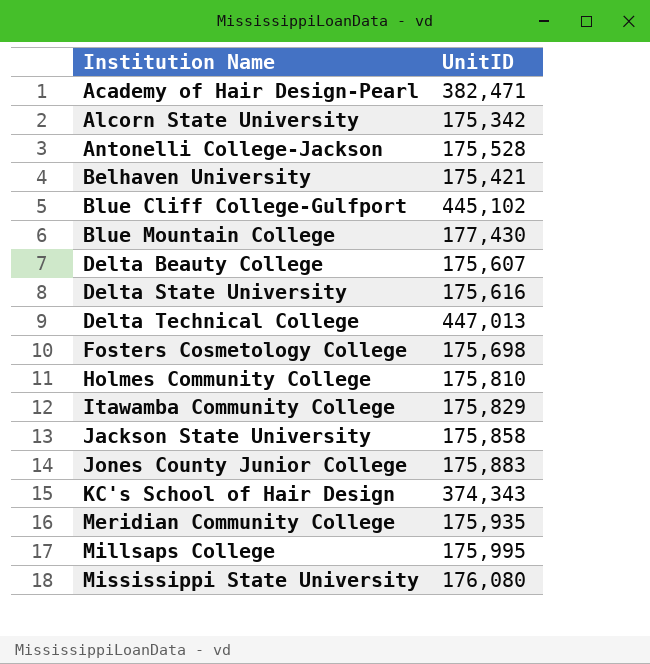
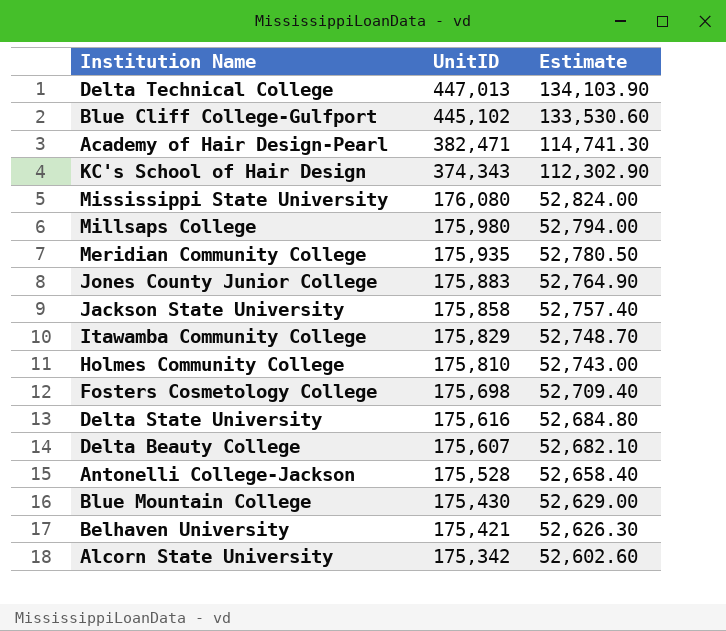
row order: Institution Name ascending -> UnitID descending
column Estimate | formula: none -> [UnitID] * 0.3
Millsaps College | UnitID: 175,995 -> 175,980
Blue Mountain College | UnitID: 177,430 -> 175,430

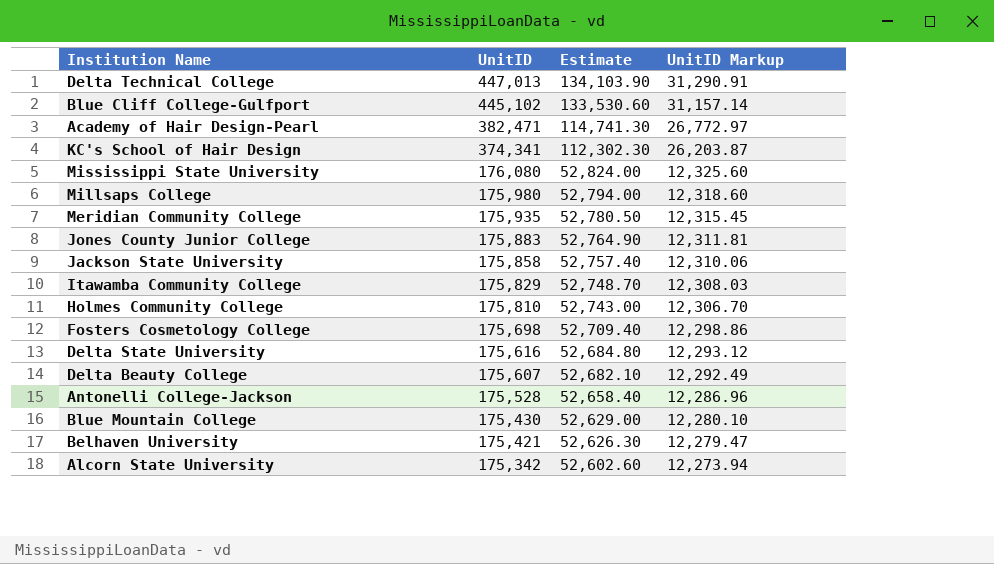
column UnitID Markup | formula: none -> [UnitID] * 0.07
KC's School of Hair Design | UnitID: 374,343 -> 374,341
KC's School of Hair Design | Estimate: 112,302.90 -> 112,302.30

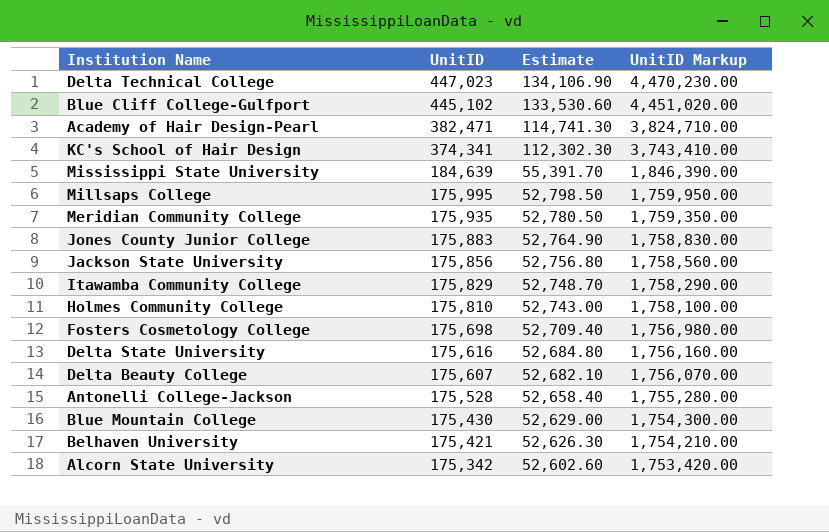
column UnitID Markup | formula: [UnitID] * 0.07 -> [UnitID] * 10
Delta Technical College | UnitID: 447,013 -> 447,023
Delta Technical College | Estimate: 134,103.90 -> 134,106.90
Mississippi State University | UnitID: 176,080 -> 184,639
Mississippi State University | Estimate: 52,824.00 -> 55,391.70
Millsaps College | UnitID: 175,980 -> 175,995
Millsaps College | Estimate: 52,794.00 -> 52,798.50
Jackson State University | UnitID: 175,858 -> 175,856
Jackson State University | Estimate: 52,757.40 -> 52,756.80

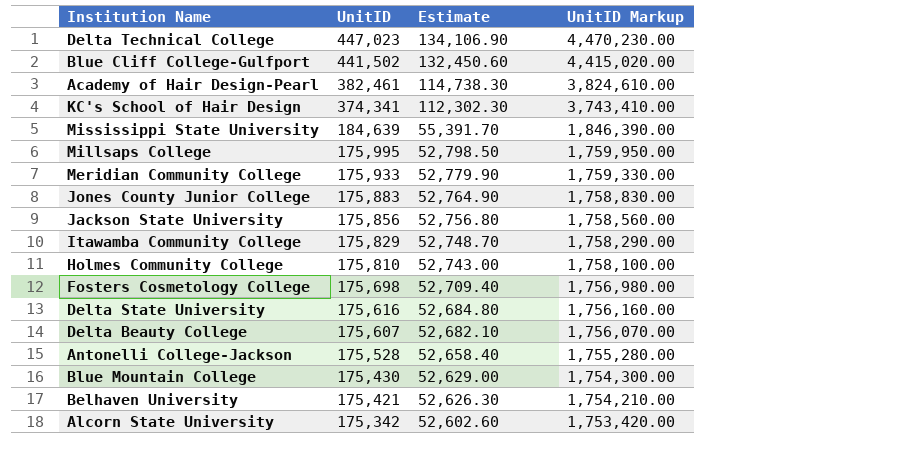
Blue Cliff College-Gulfport | UnitID: 445,102 -> 441,502
Blue Cliff College-Gulfport | Estimate: 133,530.60 -> 132,450.60
Blue Cliff College-Gulfport | UnitID Markup: 4,451,020.00 -> 4,415,020.00
Academy of Hair Design-Pearl | UnitID: 382,471 -> 382,461
Academy of Hair Design-Pearl | Estimate: 114,741.30 -> 114,738.30
Academy of Hair Design-Pearl | UnitID Markup: 3,824,710.00 -> 3,824,610.00
Meridian Community College | UnitID: 175,935 -> 175,933
Meridian Community College | Estimate: 52,780.50 -> 52,779.90
Meridian Community College | UnitID Markup: 1,759,350.00 -> 1,759,330.00

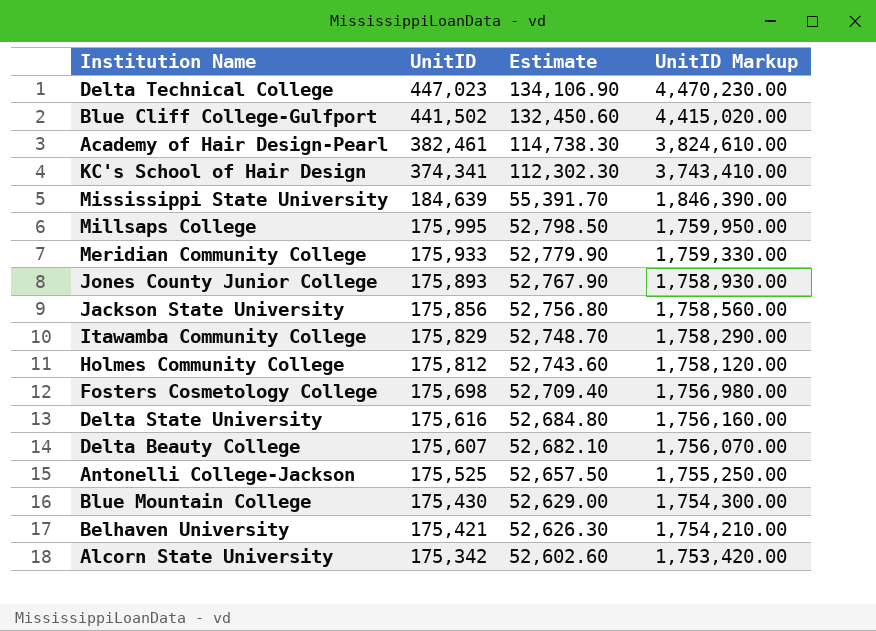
Jones County Junior College | UnitID: 175,883 -> 175,893
Jones County Junior College | Estimate: 52,764.90 -> 52,767.90
Jones County Junior College | UnitID Markup: 1,758,830.00 -> 1,758,930.00
Holmes Community College | UnitID: 175,810 -> 175,812
Holmes Community College | Estimate: 52,743.00 -> 52,743.60
Holmes Community College | UnitID Markup: 1,758,100.00 -> 1,758,120.00
Antonelli College-Jackson | UnitID: 175,528 -> 175,525
Antonelli College-Jackson | Estimate: 52,658.40 -> 52,657.50
Antonelli College-Jackson | UnitID Markup: 1,755,280.00 -> 1,755,250.00

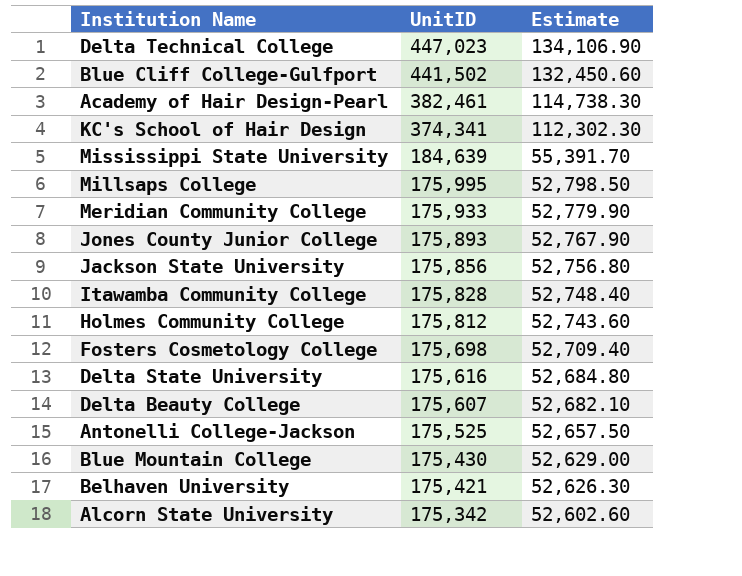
column UnitID Markup | formula: [UnitID] * 10 -> none
Itawamba Community College | UnitID: 175,829 -> 175,828
Itawamba Community College | Estimate: 52,748.70 -> 52,748.40

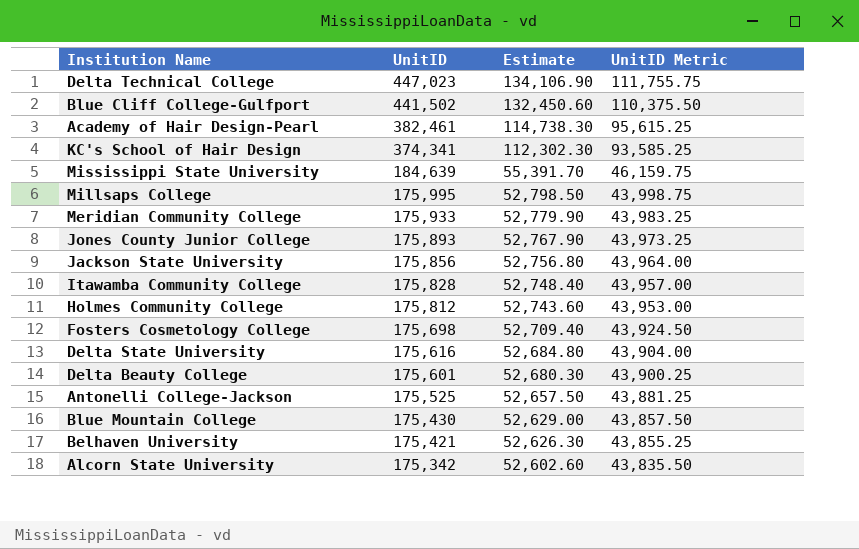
column UnitID Metric | formula: none -> [UnitID] * 0.25
Delta Beauty College | UnitID: 175,607 -> 175,601
Delta Beauty College | Estimate: 52,682.10 -> 52,680.30

